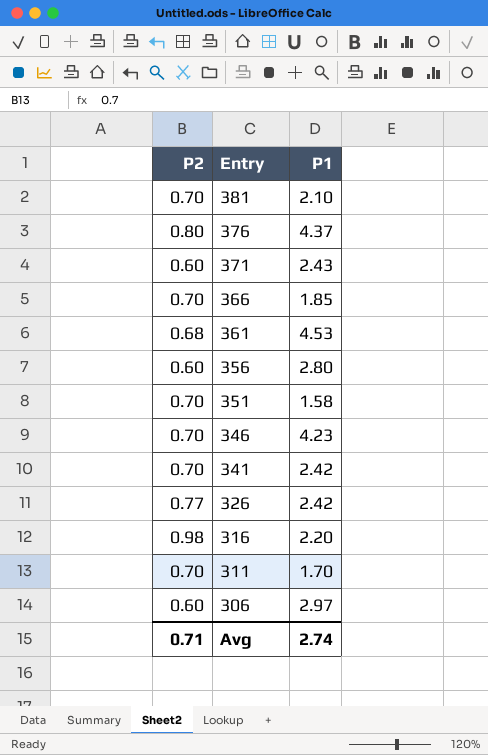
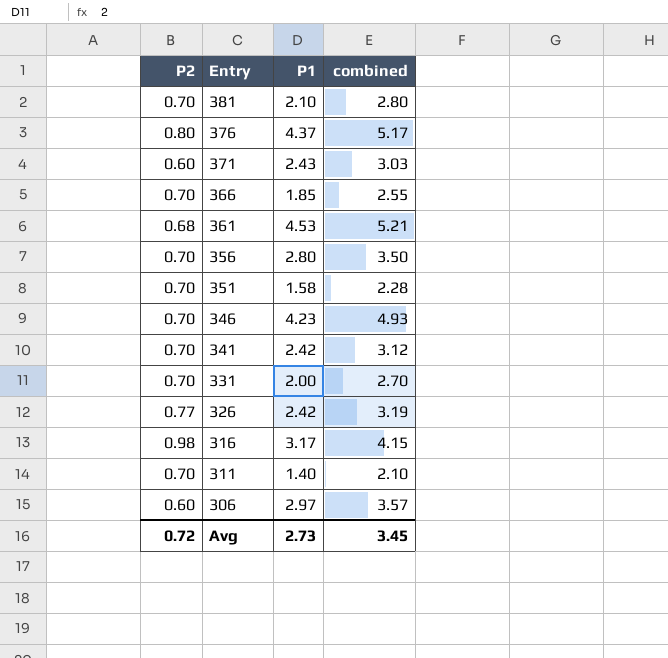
column combined | formula: none -> [P2] + [P1]
356 | P2: 0.60 -> 0.70
row 331: none -> 0.70 | 2.00 | 2.70
316 | P1: 2.20 -> 3.17
311 | P1: 1.70 -> 1.40
Avg | P2: 0.71 -> 0.72
Avg | P1: 2.74 -> 2.73

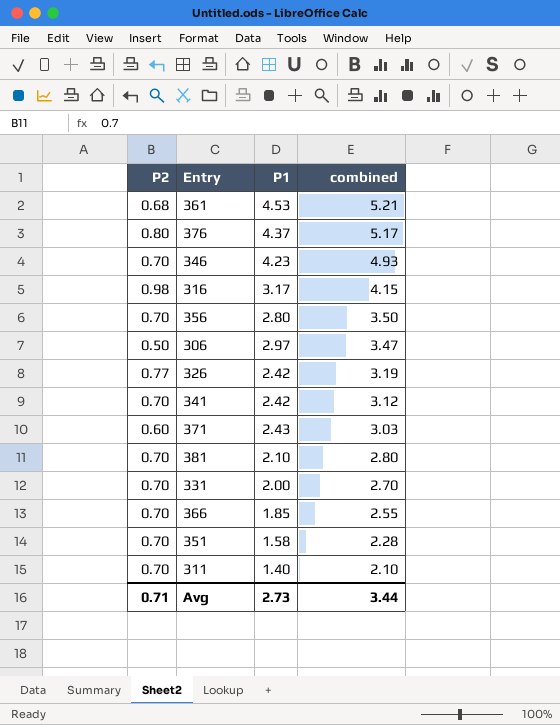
row order: Entry descending -> combined descending
306 | P2: 0.60 -> 0.50
306 | combined: 3.57 -> 3.47
Avg | P2: 0.72 -> 0.71
Avg | combined: 3.45 -> 3.44

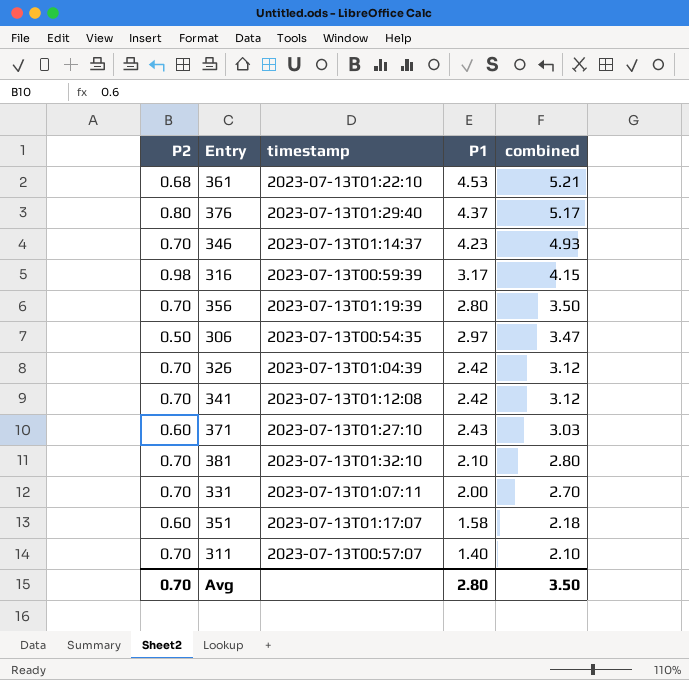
column timestamp | position: none -> 3
row 366: 0.70 | 1.85 | 2.55 -> none
326 | P2: 0.77 -> 0.70
326 | combined: 3.19 -> 3.12
351 | P2: 0.70 -> 0.60
351 | combined: 2.28 -> 2.18
Avg | P2: 0.71 -> 0.70
Avg | P1: 2.73 -> 2.80
Avg | combined: 3.44 -> 3.50

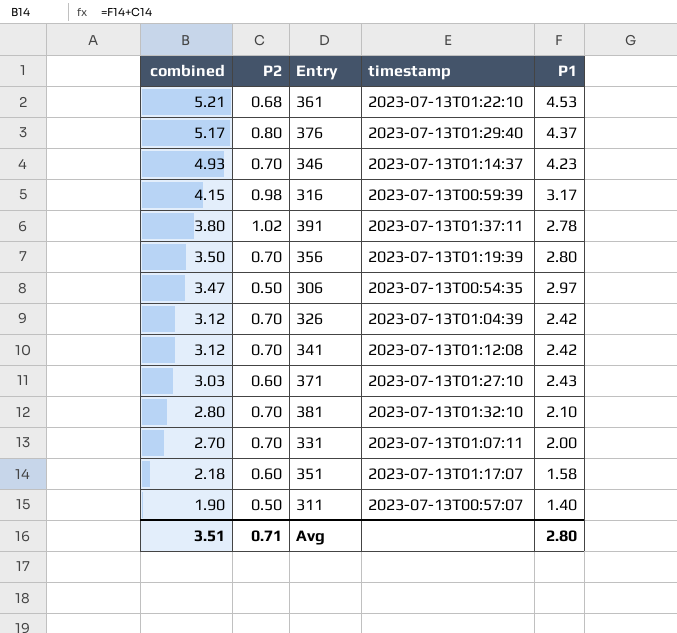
column combined | position: 5 -> 1
row 391: none -> 3.80 | 1.02 | 2023-07-13T01:37:11 | 2.78
311 | combined: 2.10 -> 1.90
311 | P2: 0.70 -> 0.50
Avg | combined: 3.50 -> 3.51
Avg | P2: 0.70 -> 0.71

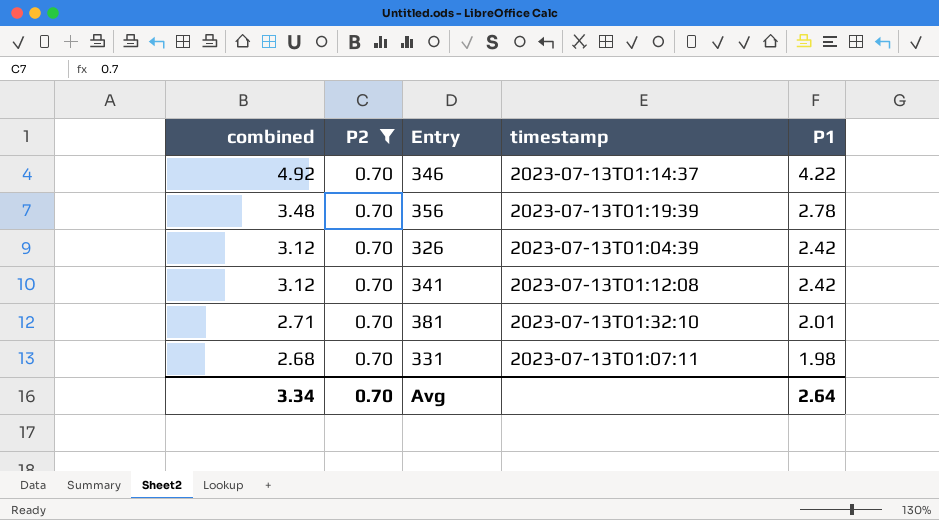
filter: none -> P2 = 0.70
346 | combined: 4.93 -> 4.92
346 | P1: 4.23 -> 4.22
356 | combined: 3.50 -> 3.48
356 | P1: 2.80 -> 2.78
381 | combined: 2.80 -> 2.71
381 | P1: 2.10 -> 2.01
331 | combined: 2.70 -> 2.68
331 | P1: 2.00 -> 1.98
Avg | combined: 3.51 -> 3.34
Avg | P2: 0.71 -> 0.70
Avg | P1: 2.80 -> 2.64

